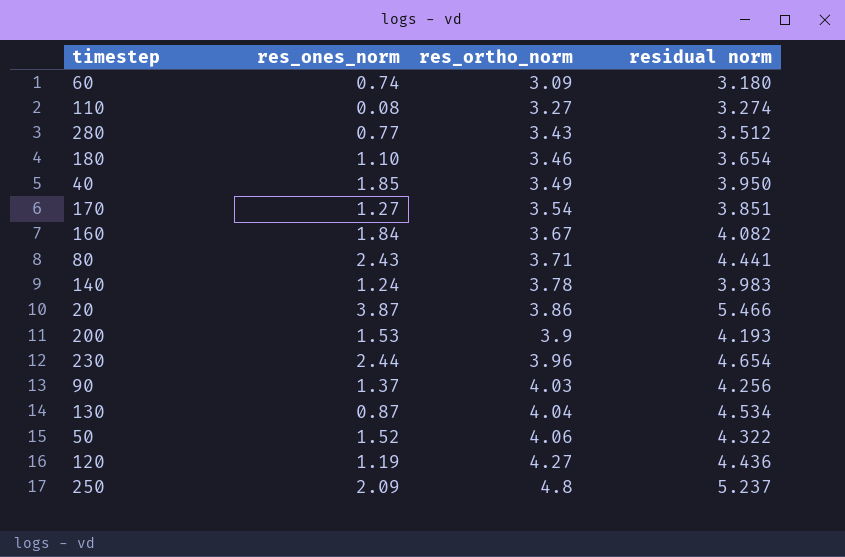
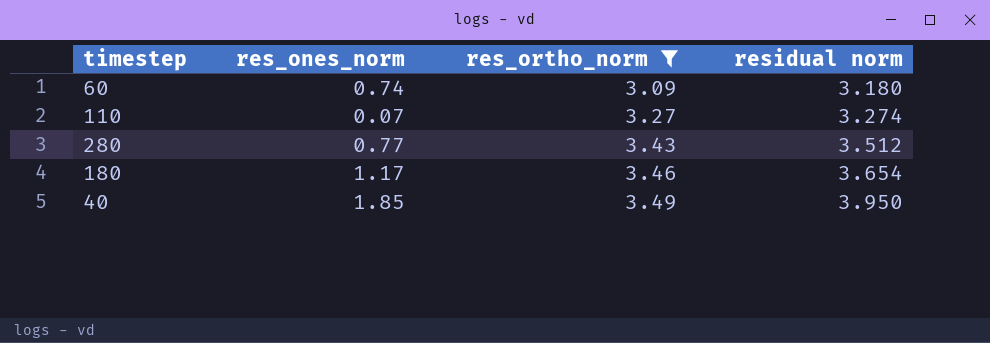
filter: none -> res_ortho_norm <= 3.49
110 | res_ones_norm: 0.08 -> 0.07
180 | res_ones_norm: 1.10 -> 1.17

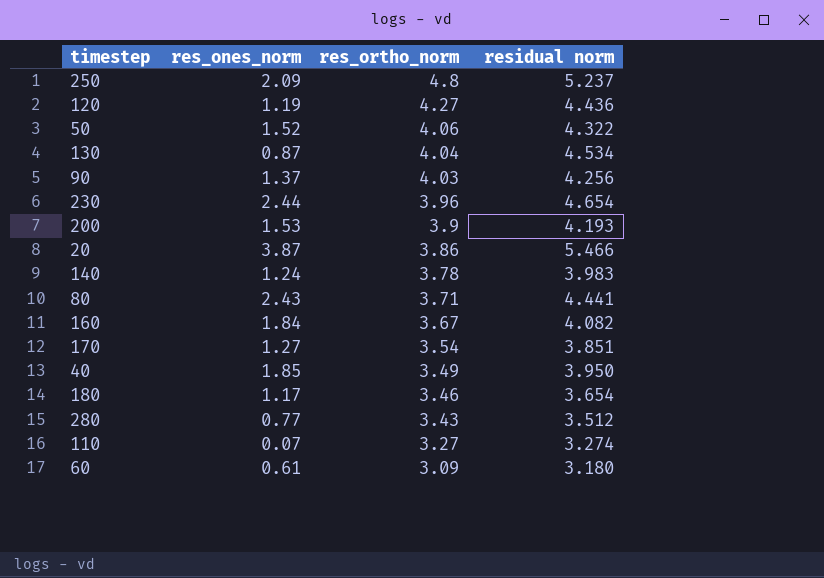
filter: res_ortho_norm <= 3.49 -> none
row order: res_ortho_norm ascending -> res_ortho_norm descending
60 | res_ones_norm: 0.74 -> 0.61

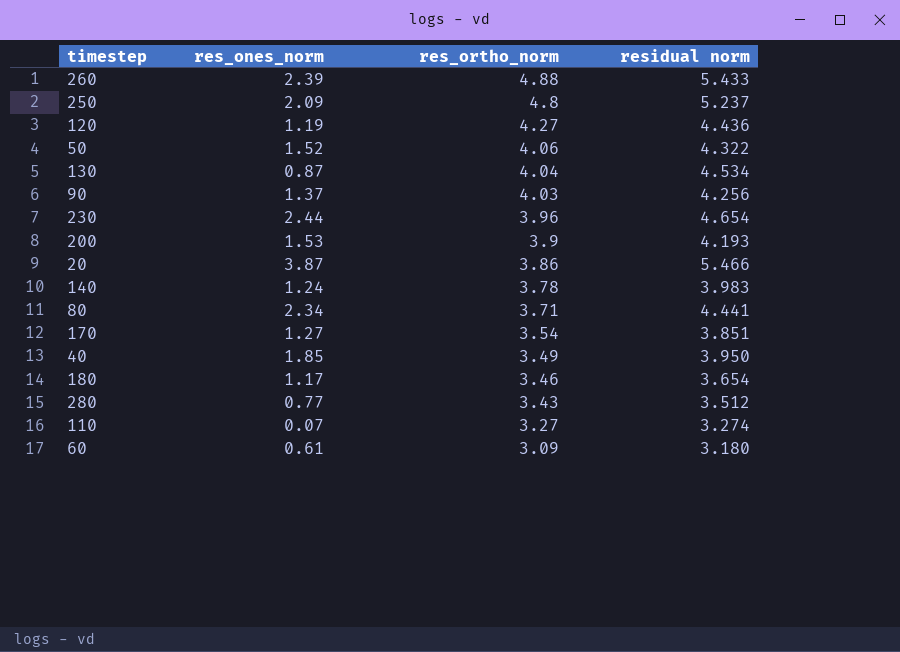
row 160: 1.84 | 3.67 | 4.082 -> none
row 260: none -> 2.39 | 4.88 | 5.433
80 | res_ones_norm: 2.43 -> 2.34

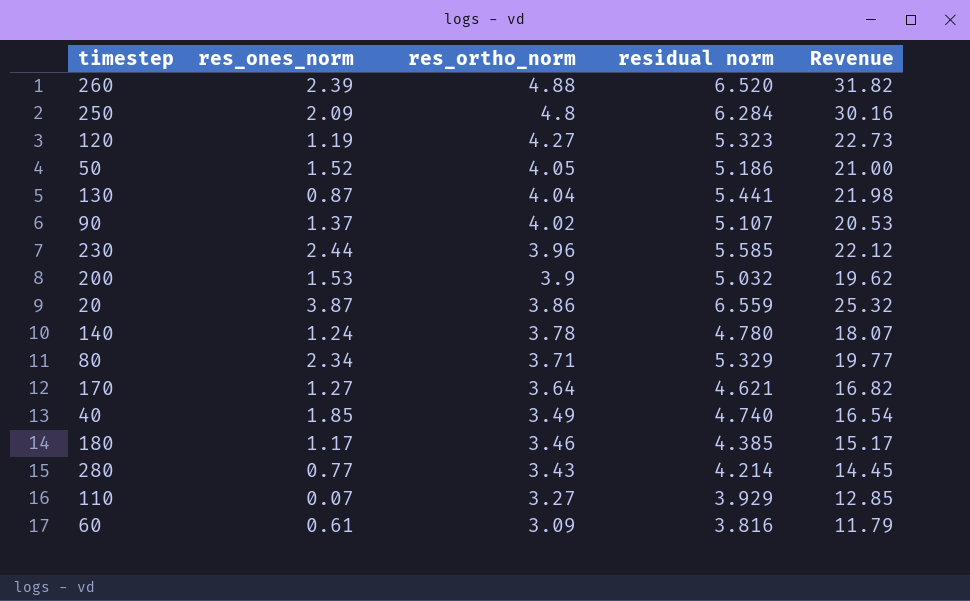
column Revenue | formula: none -> [res_ortho_norm] * [residual norm]
260 | residual norm: 5.433 -> 6.520
250 | residual norm: 5.237 -> 6.284
120 | residual norm: 4.436 -> 5.323
50 | res_ortho_norm: 4.06 -> 4.05
50 | residual norm: 4.322 -> 5.186
130 | residual norm: 4.534 -> 5.441
90 | res_ortho_norm: 4.03 -> 4.02
90 | residual norm: 4.256 -> 5.107
230 | residual norm: 4.654 -> 5.585
200 | residual norm: 4.193 -> 5.032
20 | residual norm: 5.466 -> 6.559
140 | residual norm: 3.983 -> 4.780
80 | residual norm: 4.441 -> 5.329
170 | res_ortho_norm: 3.54 -> 3.64
170 | residual norm: 3.851 -> 4.621
40 | residual norm: 3.950 -> 4.740
180 | residual norm: 3.654 -> 4.385
280 | residual norm: 3.512 -> 4.214
110 | residual norm: 3.274 -> 3.929
60 | residual norm: 3.180 -> 3.816

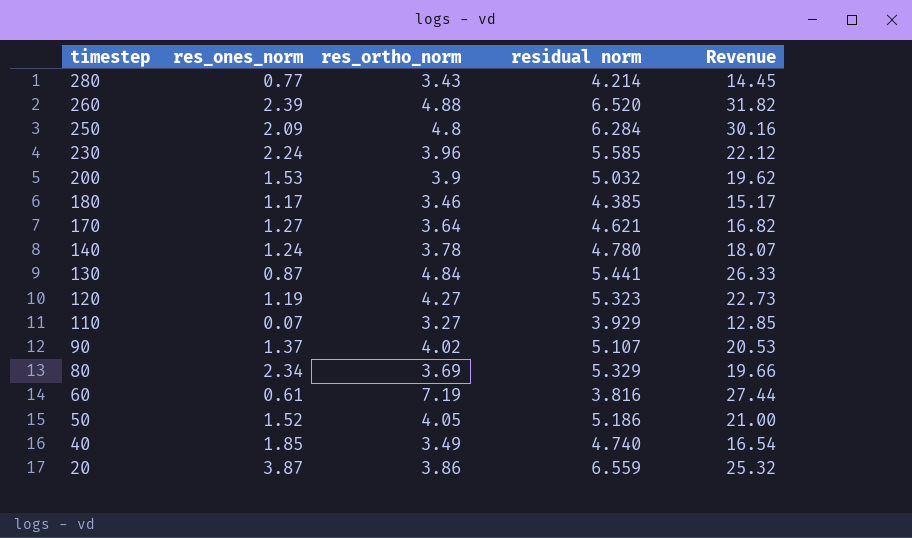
row order: res_ortho_norm descending -> timestep descending
230 | res_ones_norm: 2.44 -> 2.24
130 | res_ortho_norm: 4.04 -> 4.84
130 | Revenue: 21.98 -> 26.33
80 | res_ortho_norm: 3.71 -> 3.69
80 | Revenue: 19.77 -> 19.66
60 | res_ortho_norm: 3.09 -> 7.19
60 | Revenue: 11.79 -> 27.44

